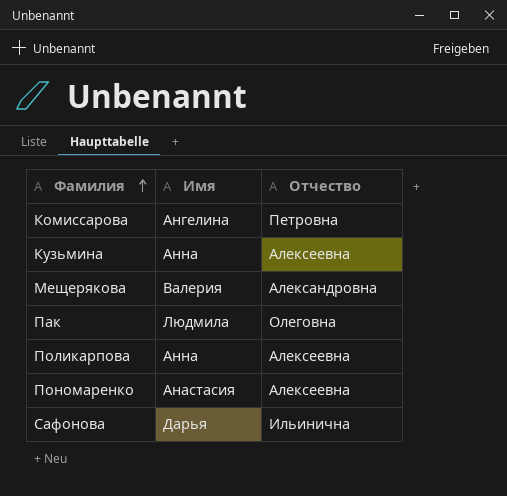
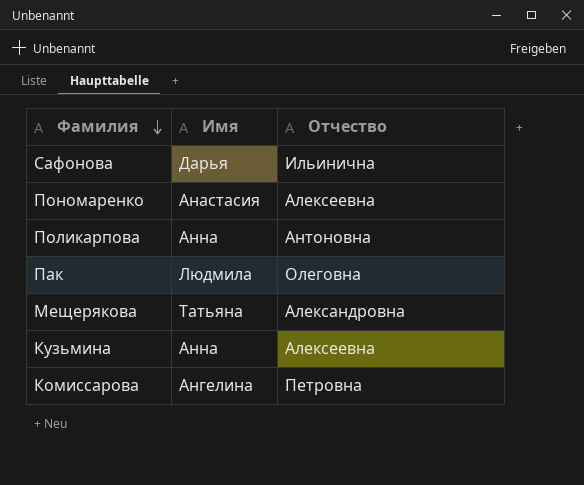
row order: Фамилия ascending -> Фамилия descending
Поликарпова | Отчество: Алексеевна -> Антоновна
Мещерякова | Имя: Валерия -> Татьяна

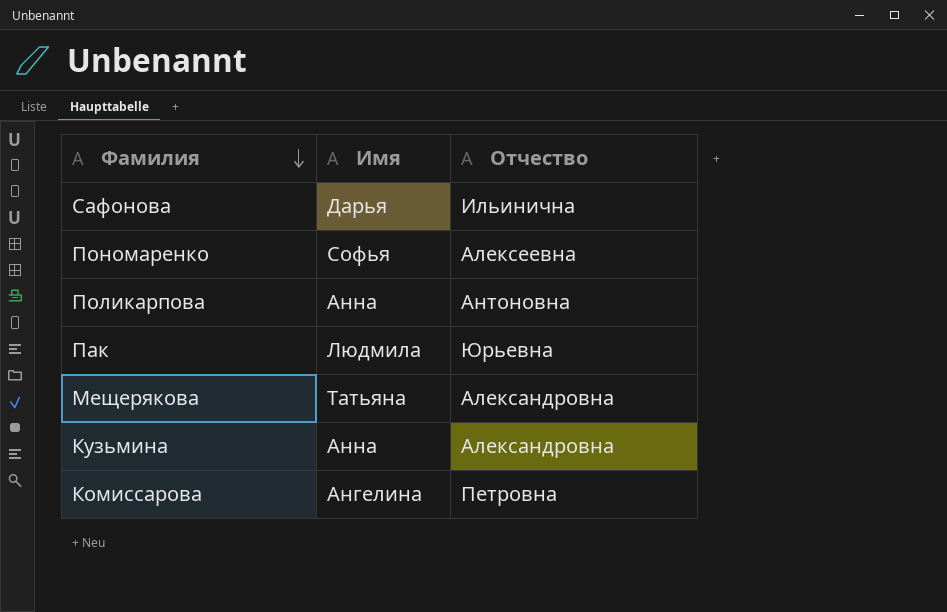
Пономаренко | Имя: Анастасия -> Софья
Пак | Отчество: Олеговна -> Юрьевна
Кузьмина | Отчество: Алексеевна -> Александровна

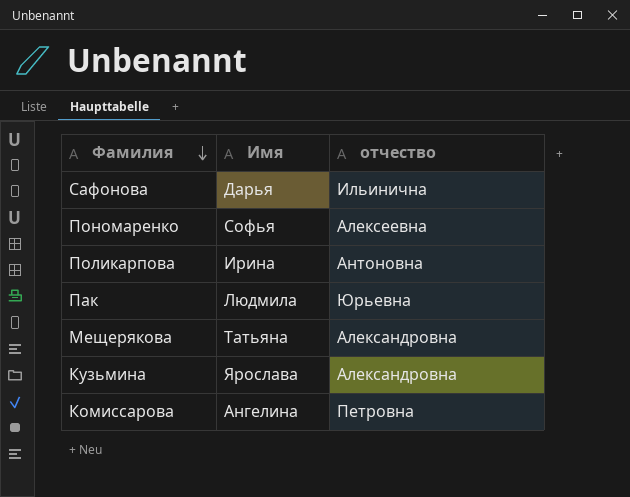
column name: Отчество -> отчество
Поликарпова | Имя: Анна -> Ирина
Кузьмина | Имя: Анна -> Ярослава

